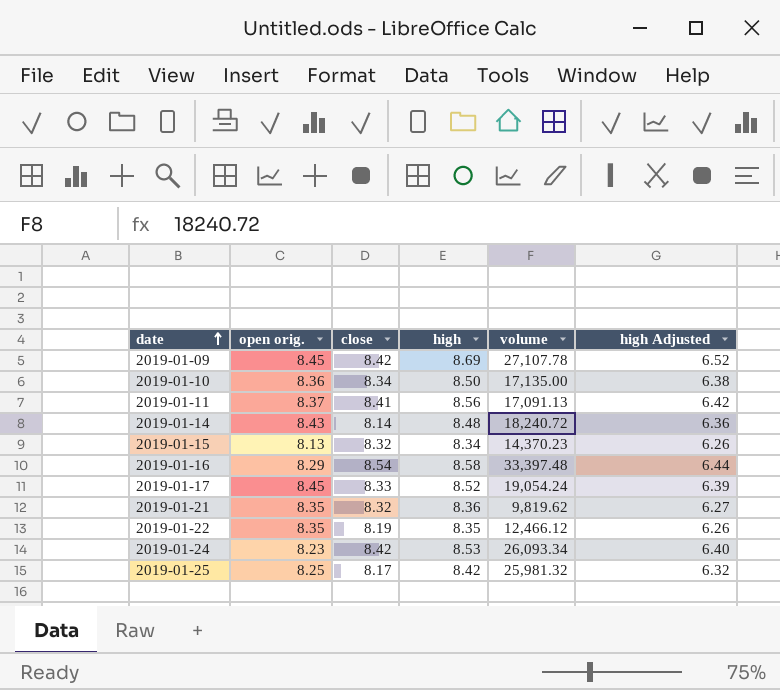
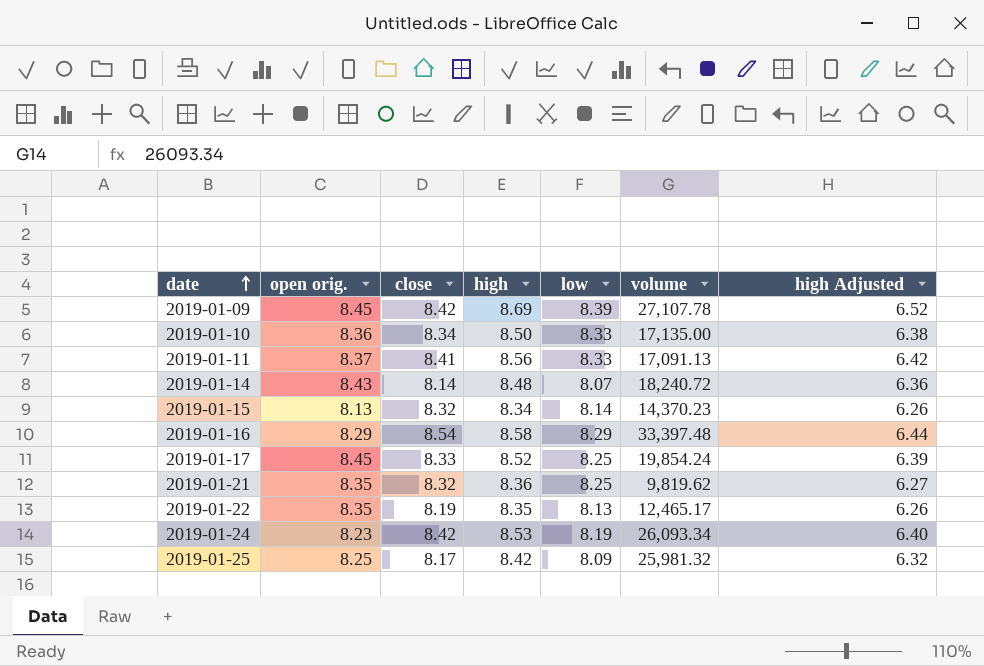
column low | position: none -> 5
2019-01-17 | volume: 19,054.24 -> 19,854.24
2019-01-22 | volume: 12,466.12 -> 12,465.17

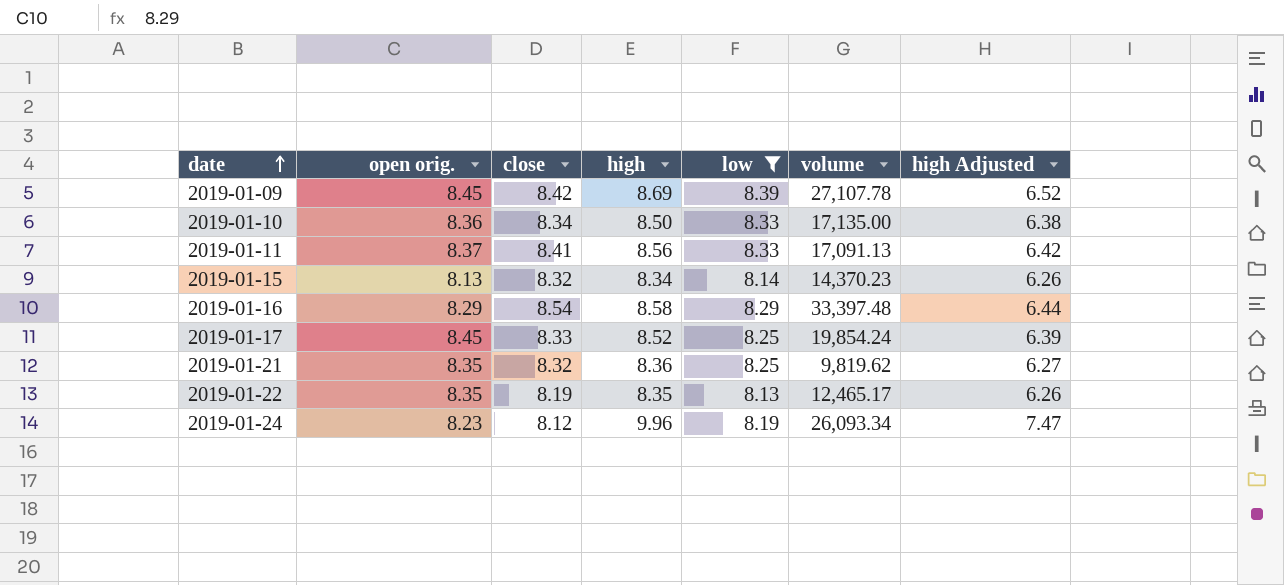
filter: none -> low >= 8.13
2019-01-24 | close: 8.42 -> 8.12
2019-01-24 | high: 8.53 -> 9.96
2019-01-24 | high Adjusted: 6.40 -> 7.47

